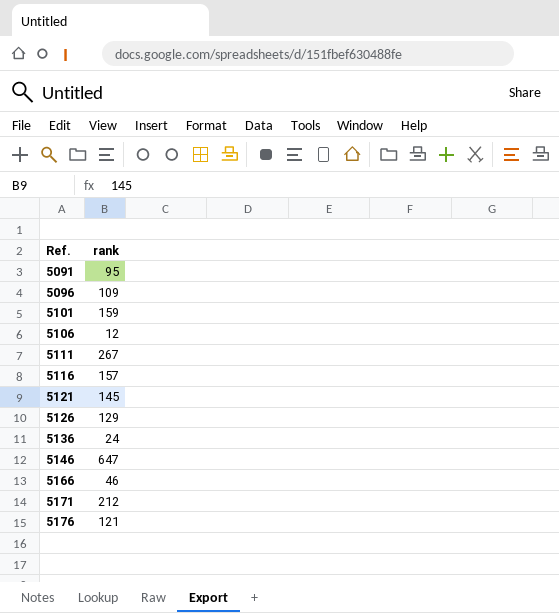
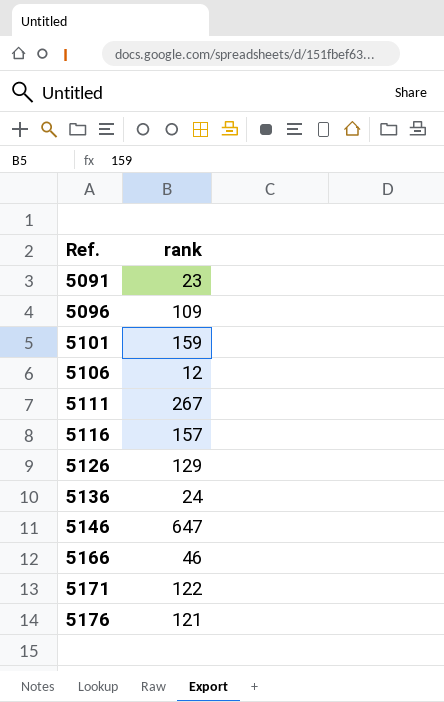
row 5121: 145 -> none
5091 | rank: 95 -> 23
5171 | rank: 212 -> 122

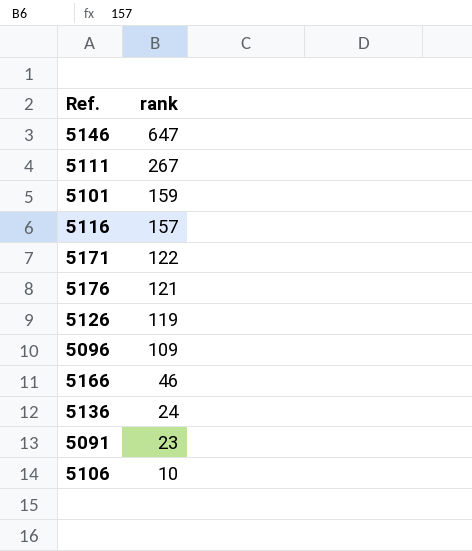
row order: Ref. ascending -> rank descending
5126 | rank: 129 -> 119
5106 | rank: 12 -> 10

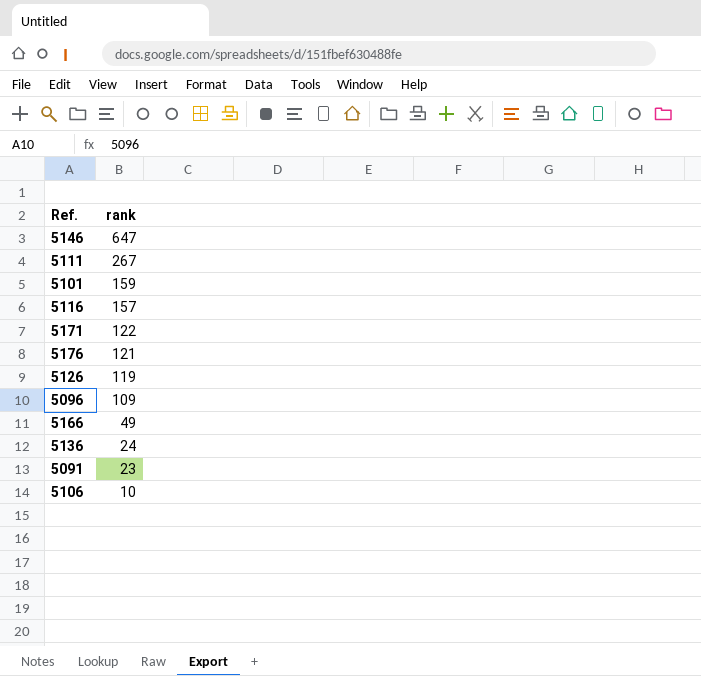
5166 | rank: 46 -> 49

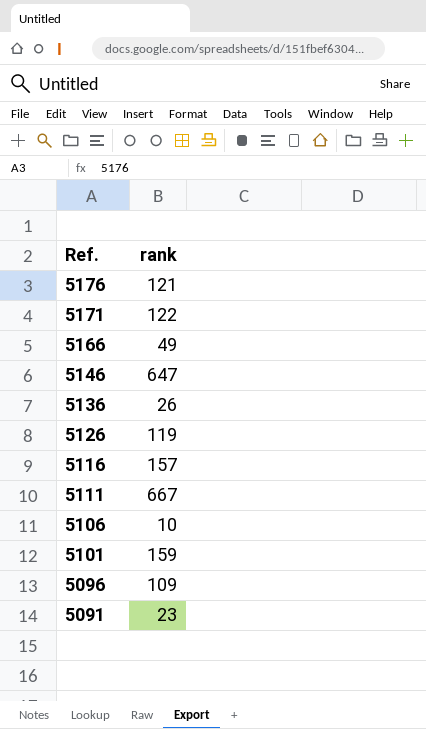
row order: rank descending -> Ref. descending
5136 | rank: 24 -> 26
5111 | rank: 267 -> 667

